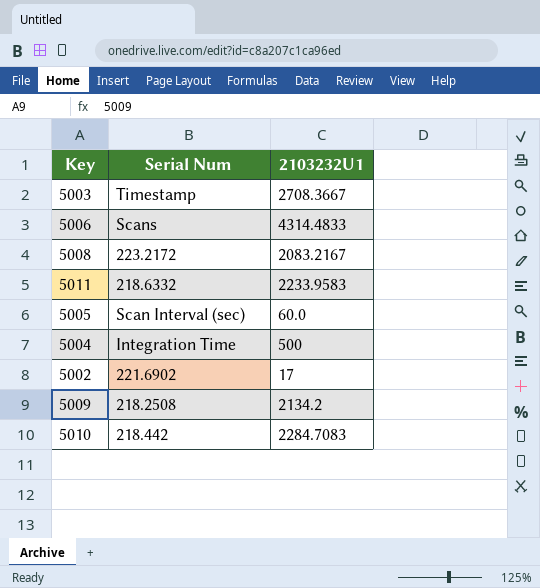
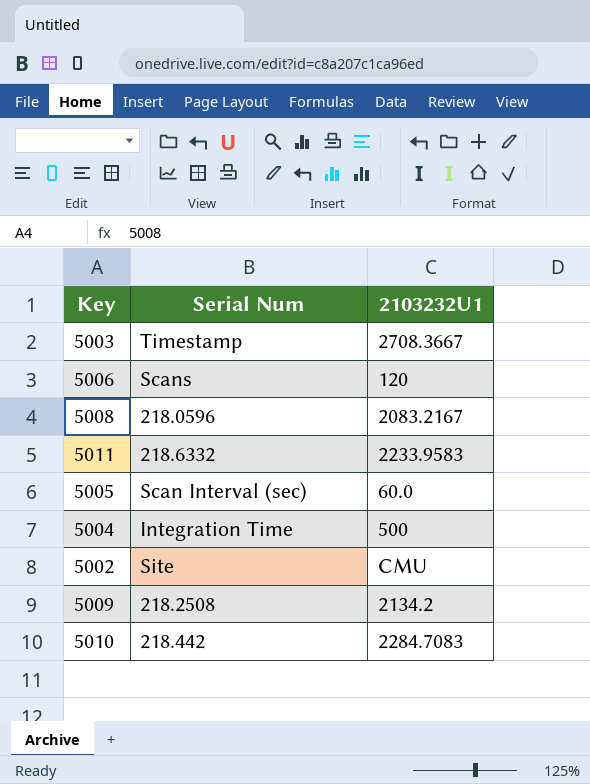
5006 | 2103232U1: 4314.4833 -> 120
5008 | Serial Num: 223.2172 -> 218.0596
5002 | Serial Num: 221.6902 -> Site
5002 | 2103232U1: 17 -> CMU

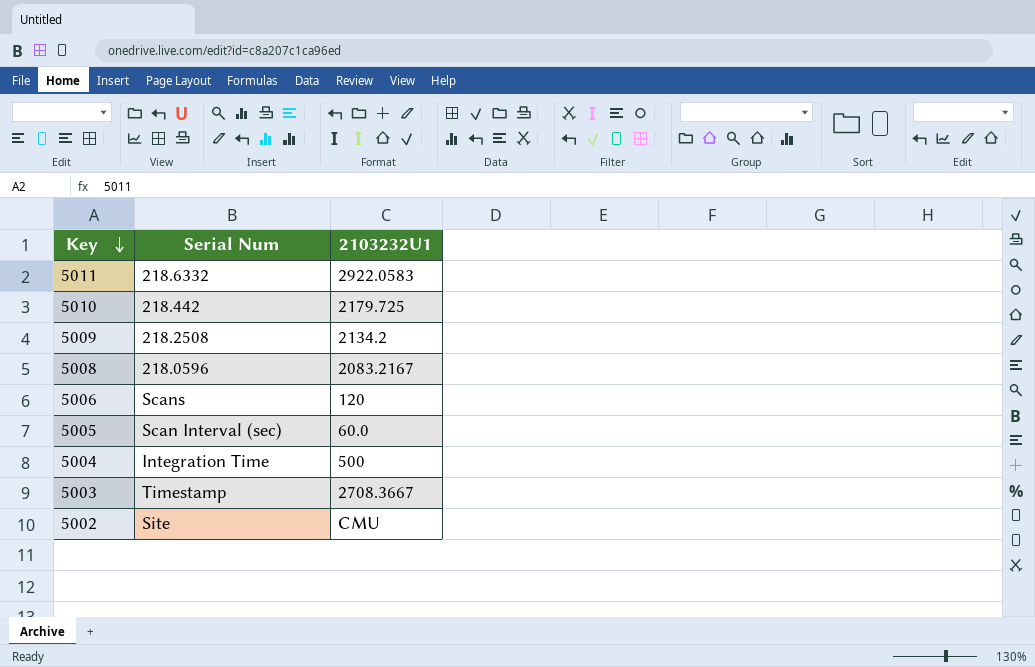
row order: none -> Key descending
5011 | 2103232U1: 2233.9583 -> 2922.0583
5010 | 2103232U1: 2284.7083 -> 2179.725

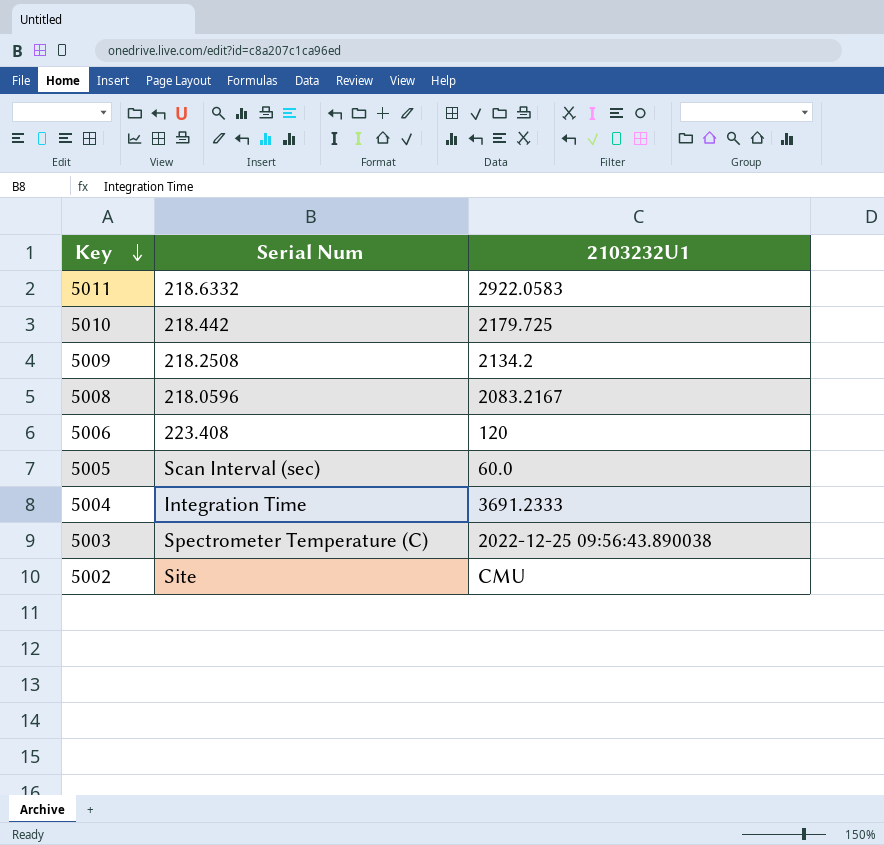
5006 | Serial Num: Scans -> 223.408
5004 | 2103232U1: 500 -> 3691.2333
5003 | Serial Num: Timestamp -> Spectrometer Temperature (C)
5003 | 2103232U1: 2708.3667 -> 2022-12-25 09:56:43.890038

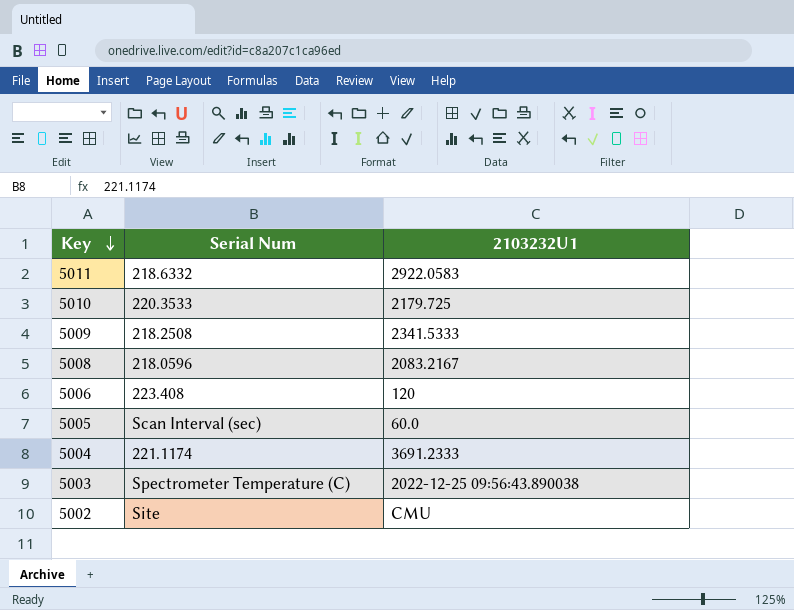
5010 | Serial Num: 218.442 -> 220.3533
5009 | 2103232U1: 2134.2 -> 2341.5333
5004 | Serial Num: Integration Time -> 221.1174

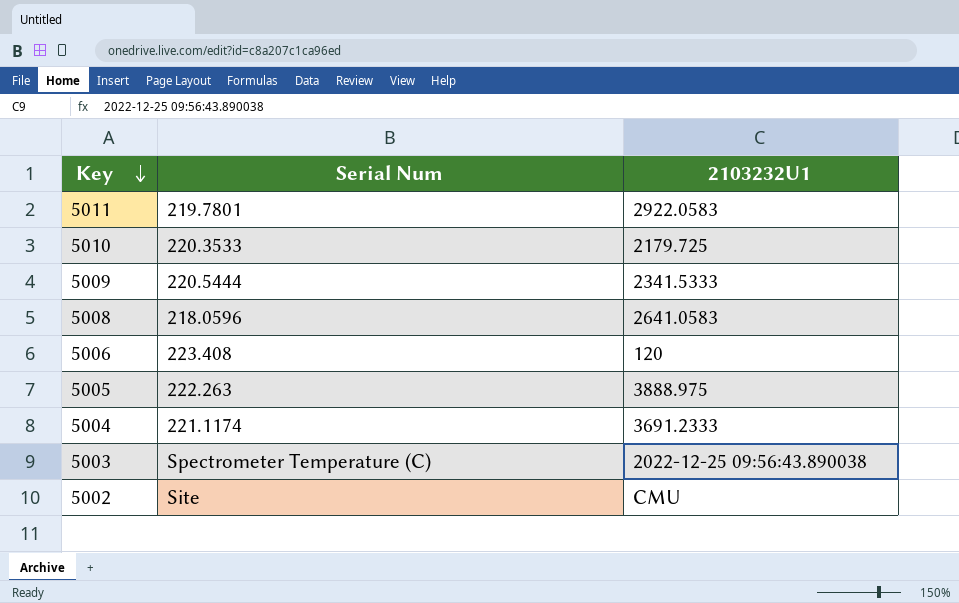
5011 | Serial Num: 218.6332 -> 219.7801
5009 | Serial Num: 218.2508 -> 220.5444
5008 | 2103232U1: 2083.2167 -> 2641.0583
5005 | Serial Num: Scan Interval (sec) -> 222.263
5005 | 2103232U1: 60.0 -> 3888.975

